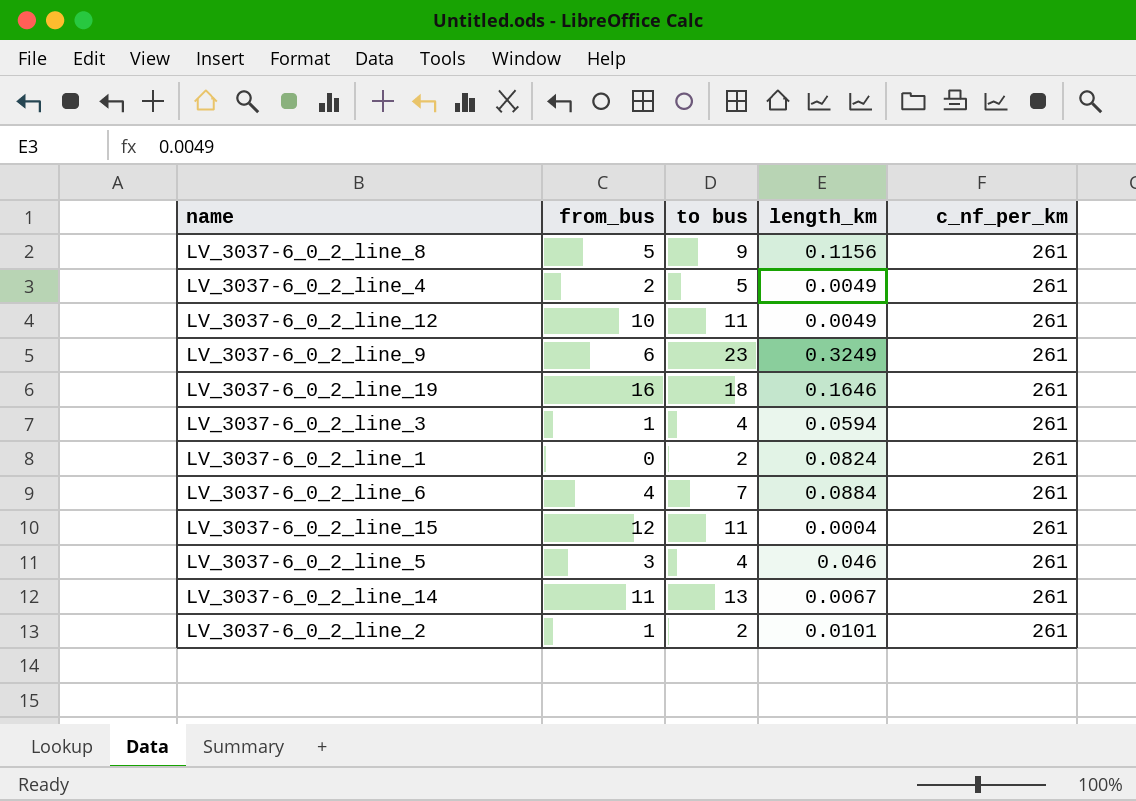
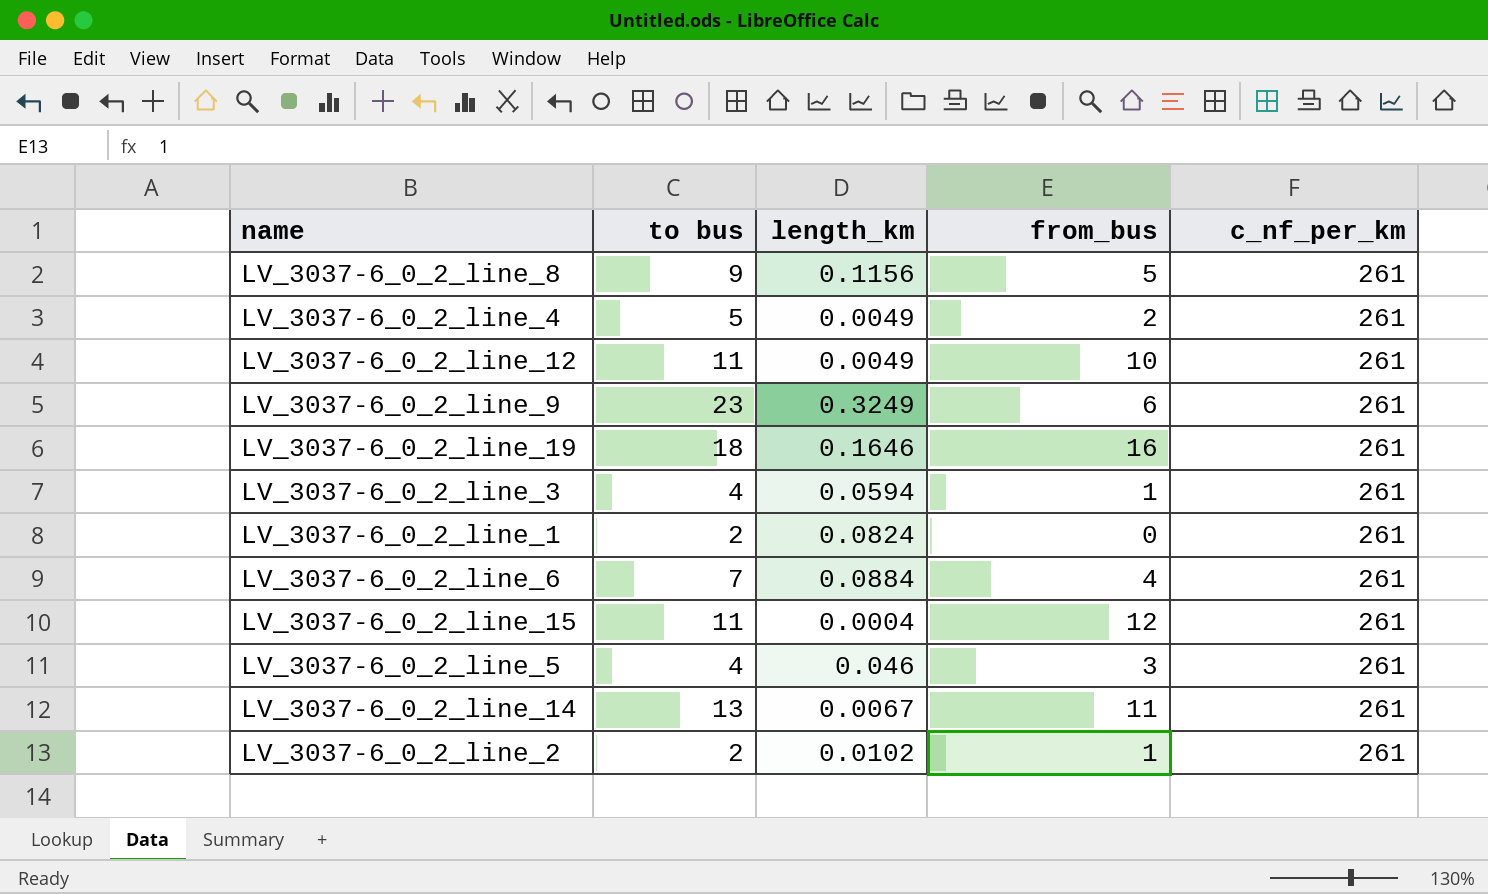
column from_bus | position: 2 -> 4
LV_3037-6_0_2_line_2 | length_km: 0.0101 -> 0.0102

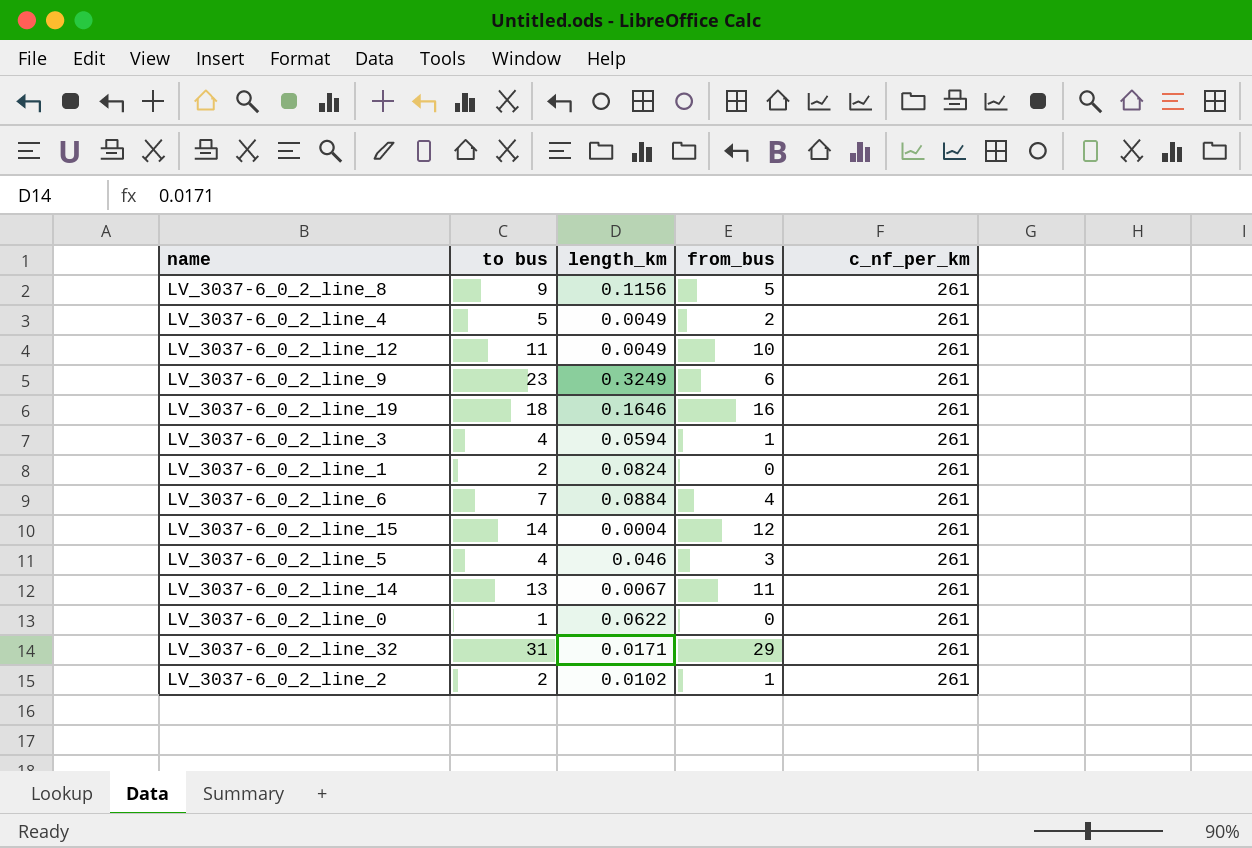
LV_3037-6_0_2_line_15 | to bus: 11 -> 14
row LV_3037-6_0_2_line_0: none -> 1 | 0.0622 | 0 | 261
row LV_3037-6_0_2_line_32: none -> 31 | 0.0171 | 29 | 261

